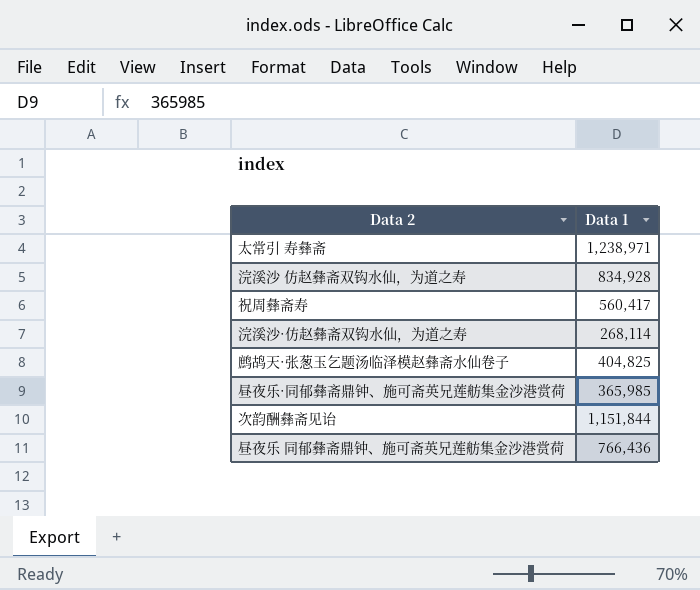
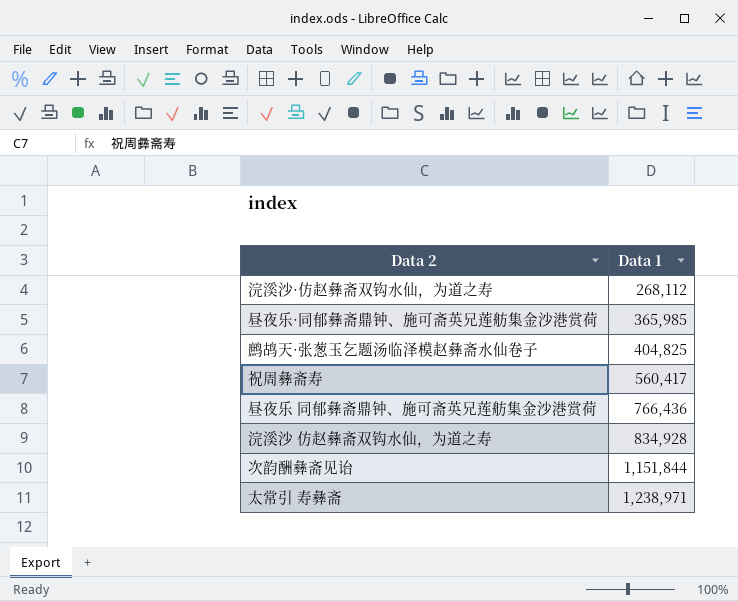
row order: none -> Data 1 ascending
浣溪沙·仿赵彝斋双钩水仙，为道之寿 | Data 1: 268,114 -> 268,112

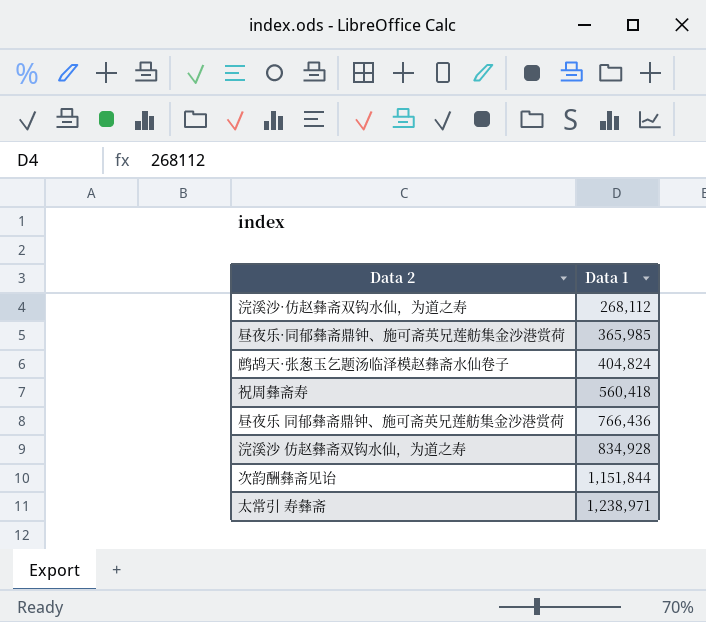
鹧鸪天·张葱玉乞题汤临泽模赵彝斋水仙卷子 | Data 1: 404,825 -> 404,824
祝周彝斋寿 | Data 1: 560,417 -> 560,418

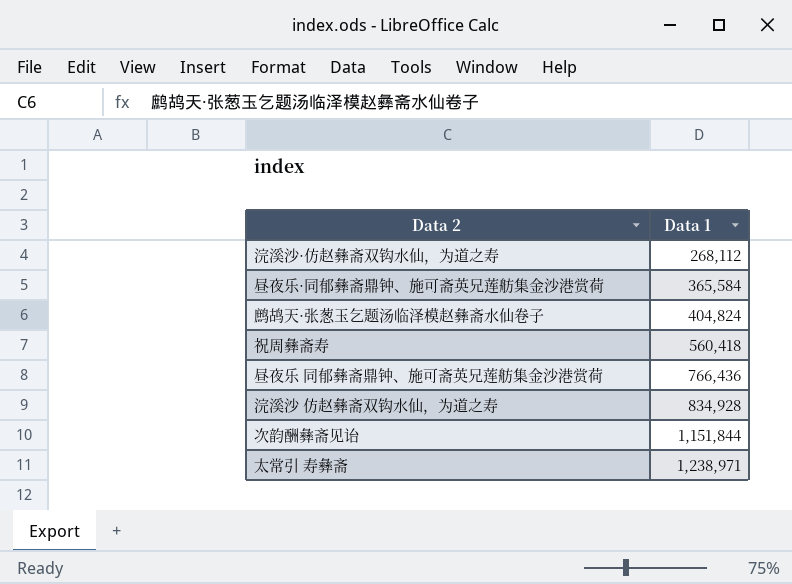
昼夜乐·同郁彝斋鼎钟、施可斋英兄莲舫集金沙港赏荷 | Data 1: 365,985 -> 365,584

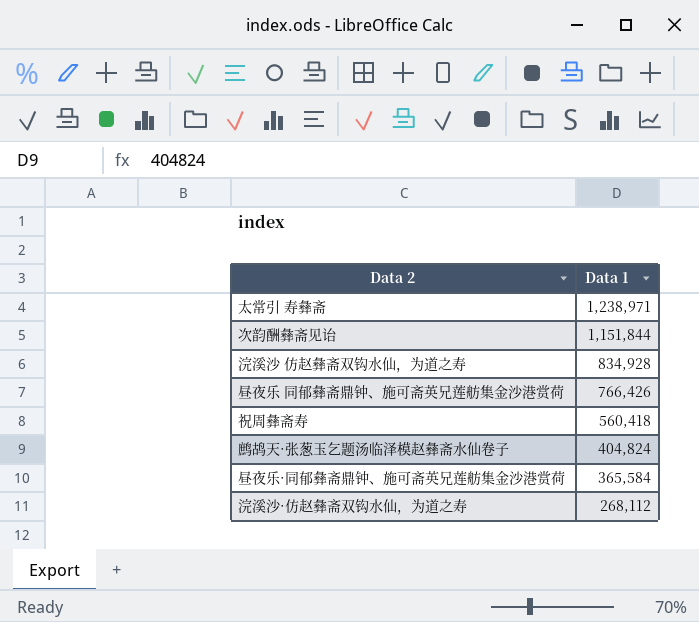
row order: Data 1 ascending -> Data 1 descending
昼夜乐 同郁彝斋鼎钟、施可斋英兄莲舫集金沙港赏荷 | Data 1: 766,436 -> 766,426

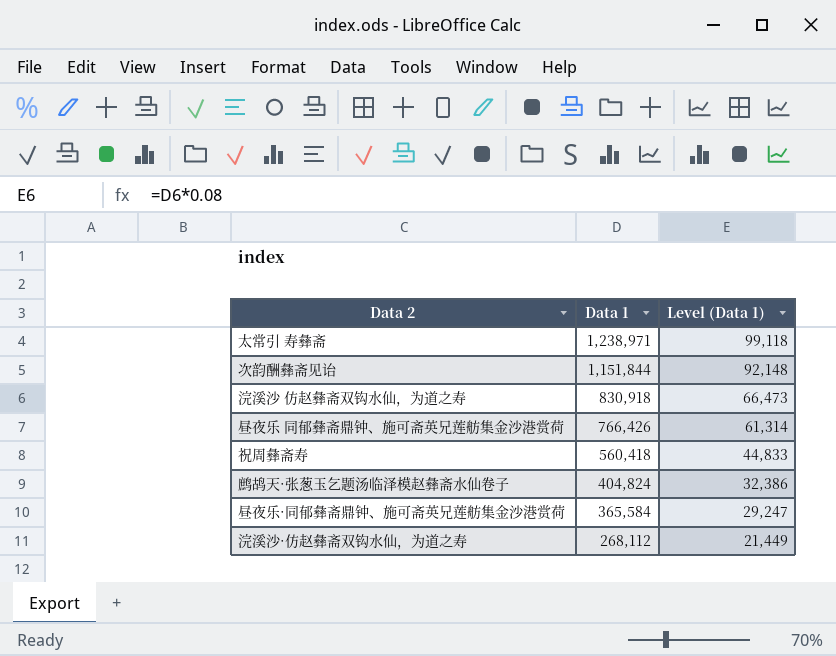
column Level (Data 1) | formula: none -> [Data 1] * 0.08
浣溪沙 仿赵彝斋双钩水仙，为道之寿 | Data 1: 834,928 -> 830,918

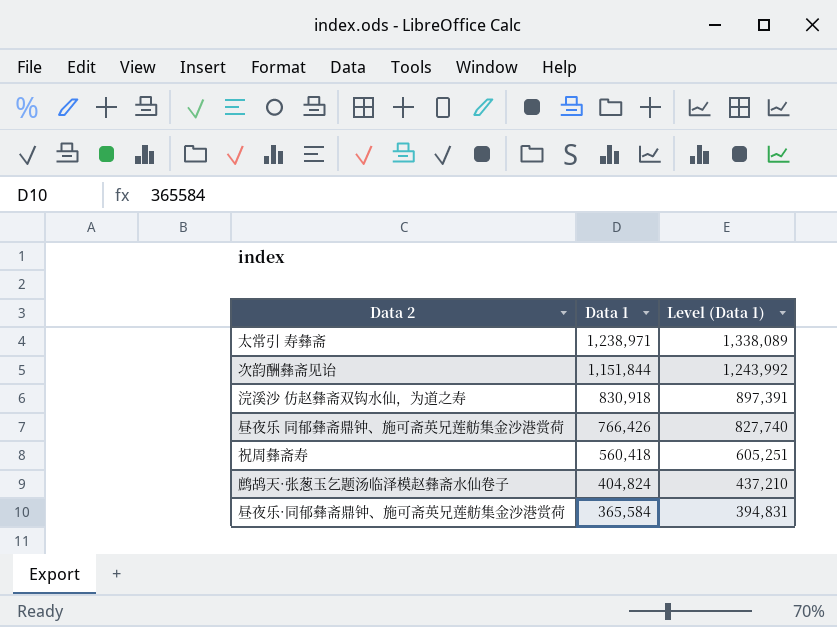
column Level (Data 1) | formula: [Data 1] * 0.08 -> [Data 1] * 1.08
row 浣溪沙·仿赵彝斋双钩水仙，为道之寿: 268,112 | 21,449 -> none

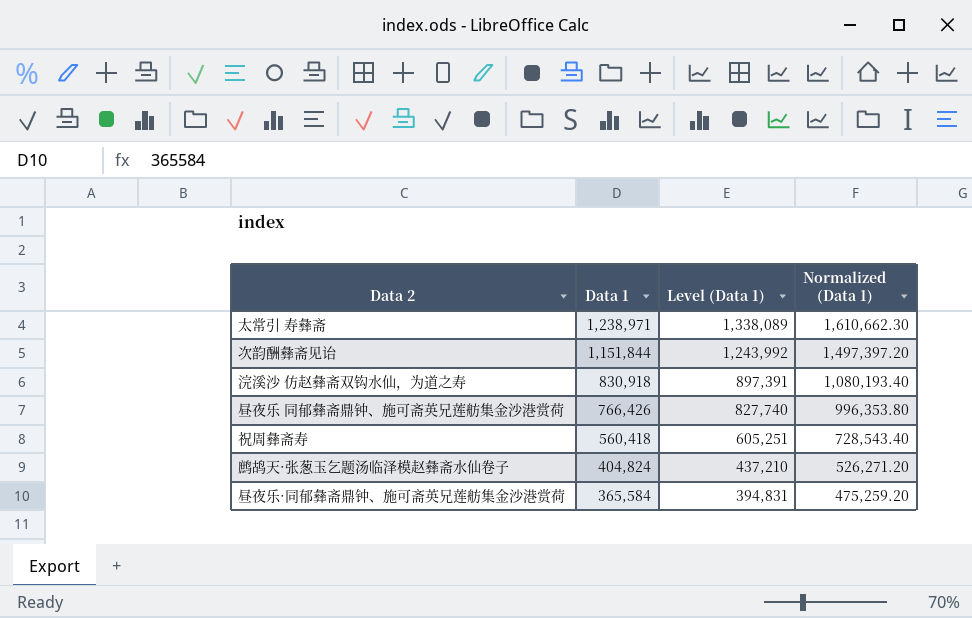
column Normalized (Data 1) | formula: none -> [Data 1] * 1.3

